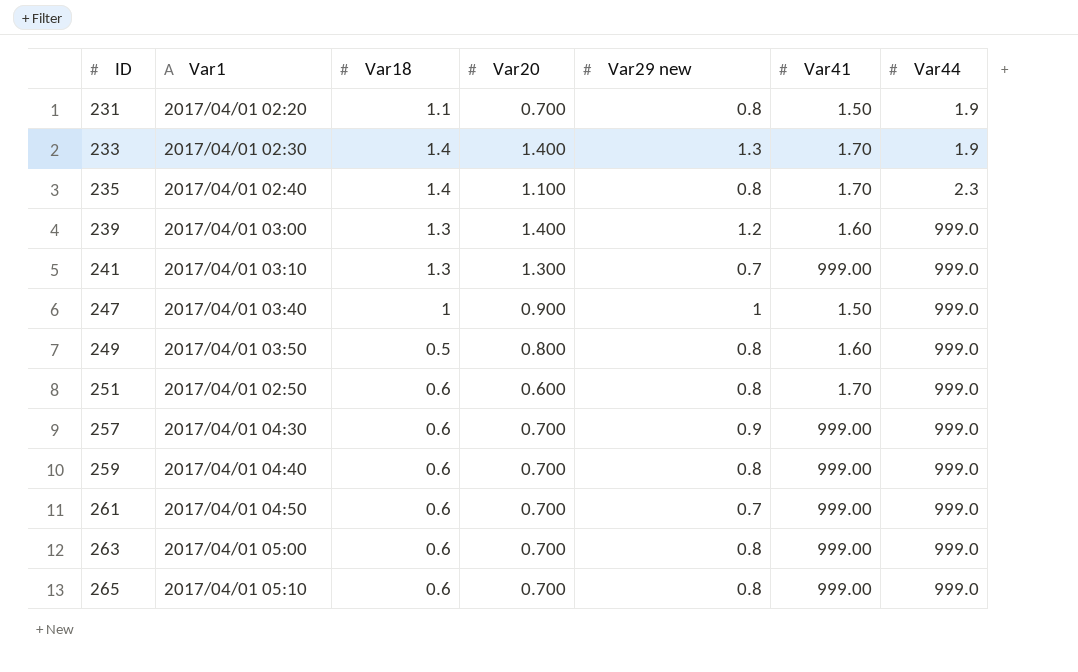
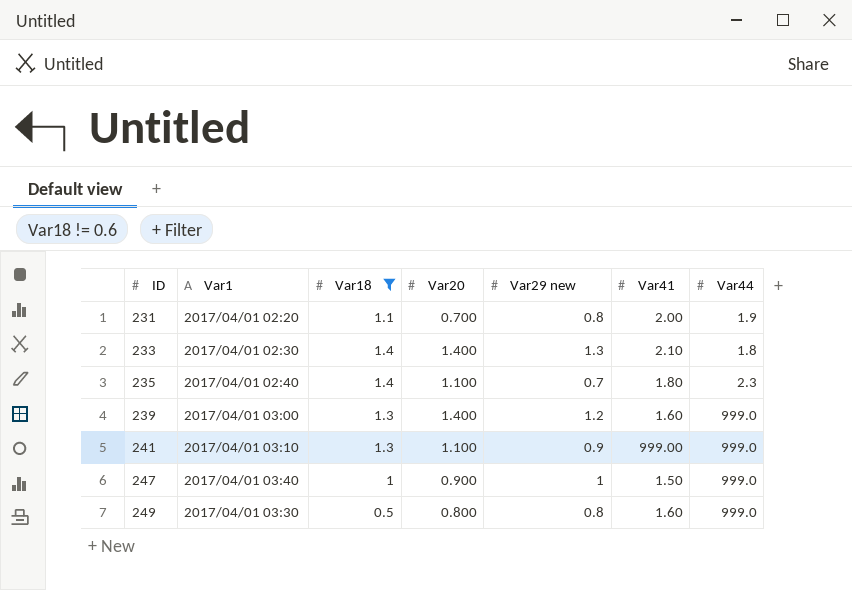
filter: none -> Var18 != 0.6
231 | Var41: 1.50 -> 2.00
233 | Var41: 1.70 -> 2.10
233 | Var44: 1.9 -> 1.8
235 | Var29 new: 0.8 -> 0.7
235 | Var41: 1.70 -> 1.80
241 | Var20: 1.300 -> 1.100
241 | Var29 new: 0.7 -> 0.9
249 | Var1: 2017/04/01 03:50 -> 2017/04/01 03:30

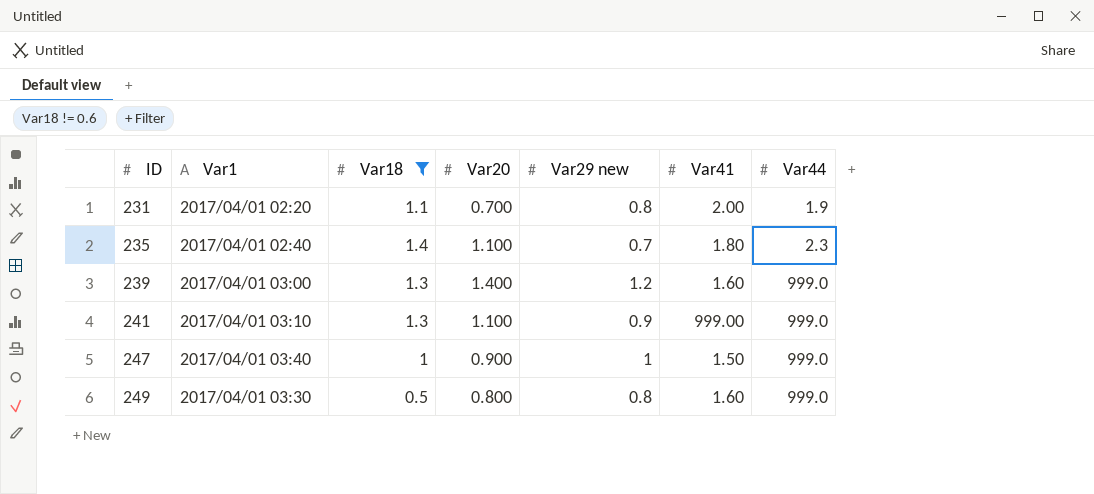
row 233: 2017/04/01 02:30 | 1.4 | 1.400 | 1.3 | 2.10 | 1.8 -> none

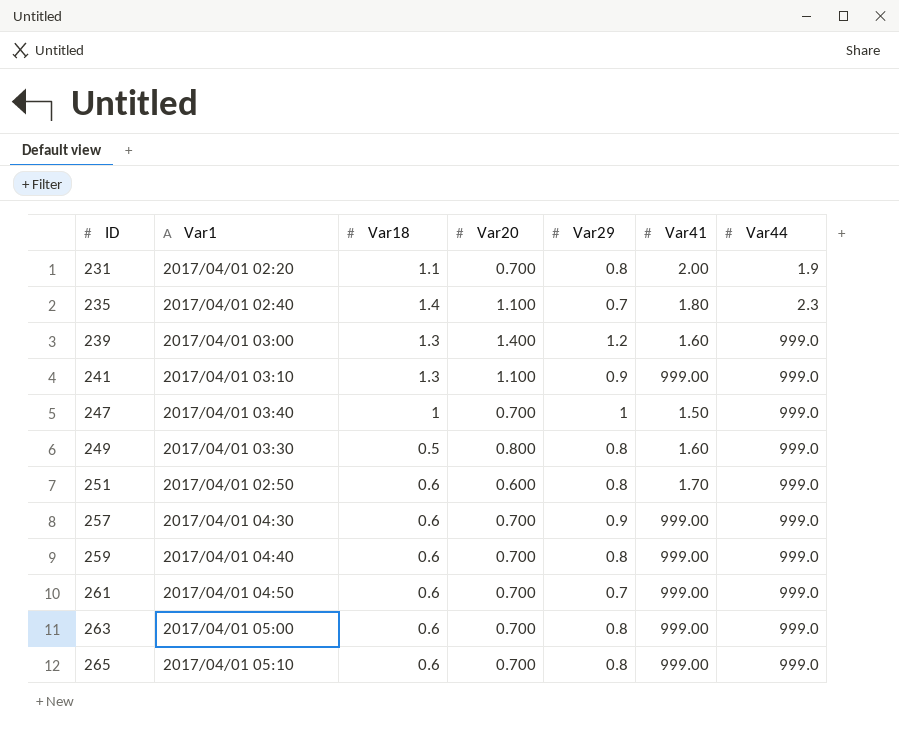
filter: Var18 != 0.6 -> none
column name: Var29 new -> Var29
247 | Var20: 0.900 -> 0.700

